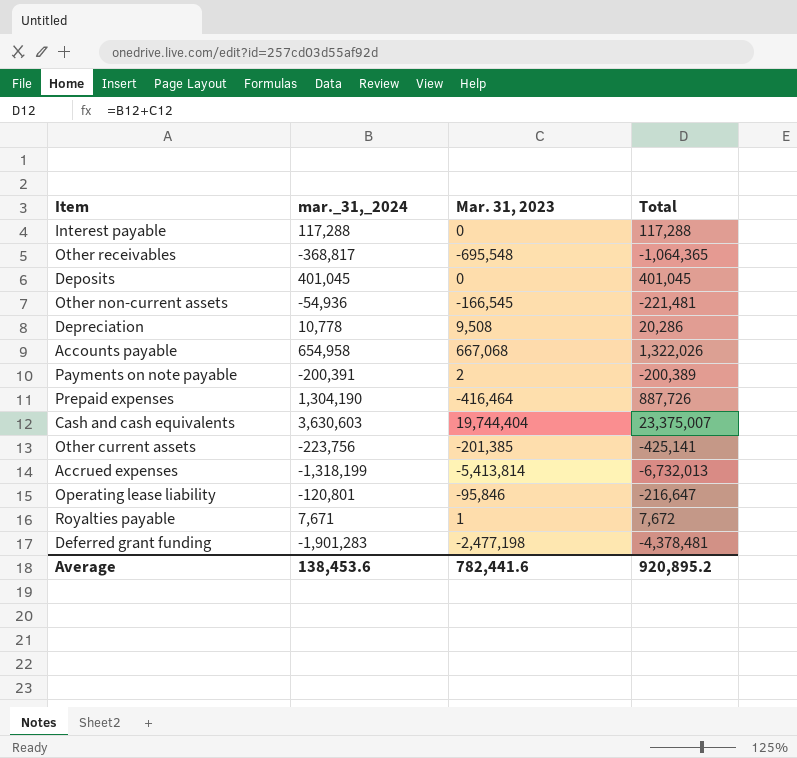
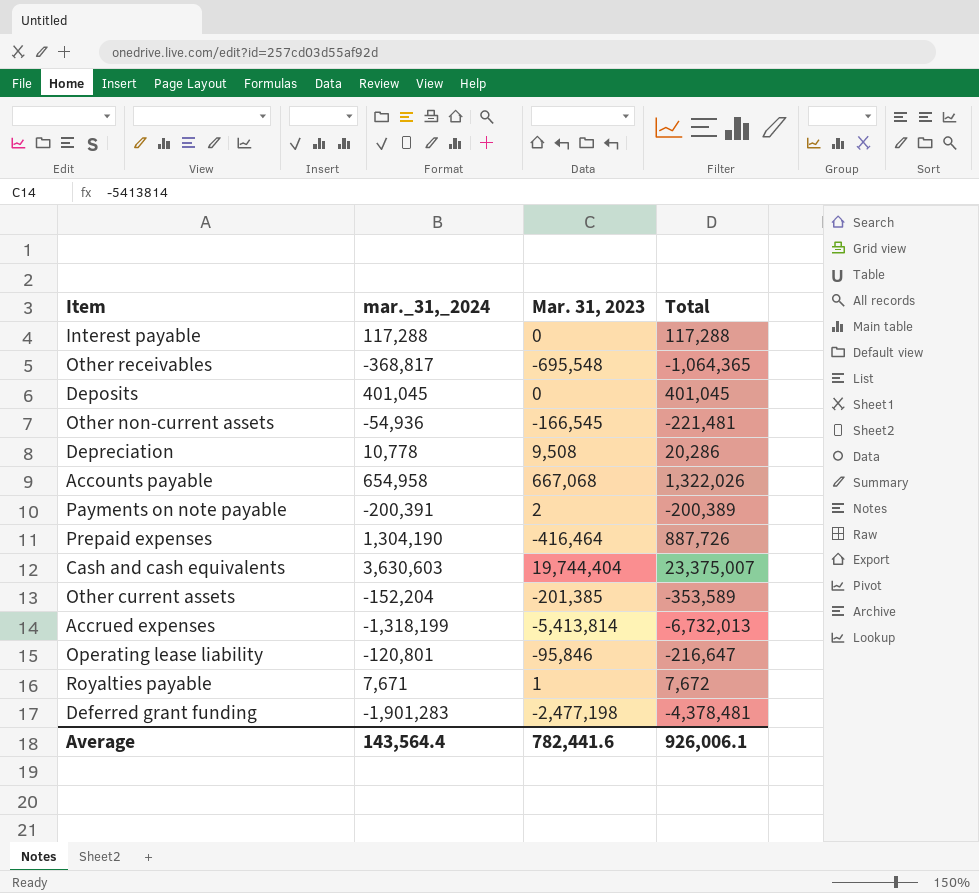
Other current assets | mar._31,_2024: -223,756 -> -152,204
Other current assets | Total: -425,141 -> -353,589
Average | mar._31,_2024: 138,453.6 -> 143,564.4
Average | Total: 920,895.2 -> 926,006.1

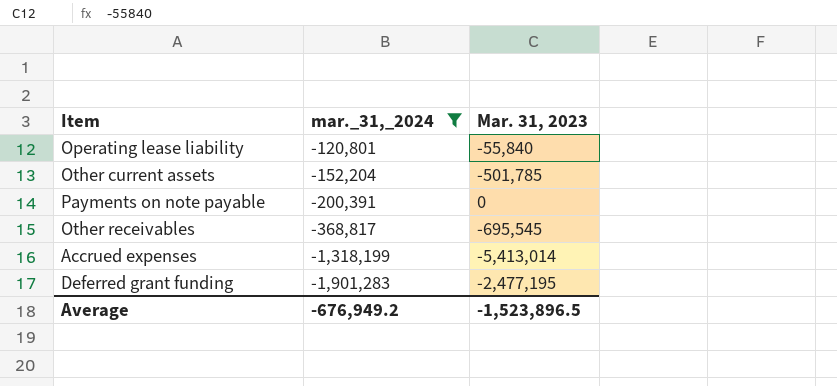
filter: none -> mar._31,_2024 <= -120,801
row order: none -> mar._31,_2024 descending
column Total | formula: [mar._31,_2024] + [Mar. 31, 2023] -> none
Operating lease liability | Mar. 31, 2023: -95,846 -> -55,840
Other current assets | Mar. 31, 2023: -201,385 -> -501,785
Payments on note payable | Mar. 31, 2023: 2 -> 0
Other receivables | Mar. 31, 2023: -695,548 -> -695,545
Accrued expenses | Mar. 31, 2023: -5,413,814 -> -5,413,014
Deferred grant funding | Mar. 31, 2023: -2,477,198 -> -2,477,195
Average | mar._31,_2024: 143,564.4 -> -676,949.2
Average | Mar. 31, 2023: 782,441.6 -> -1,523,896.5

